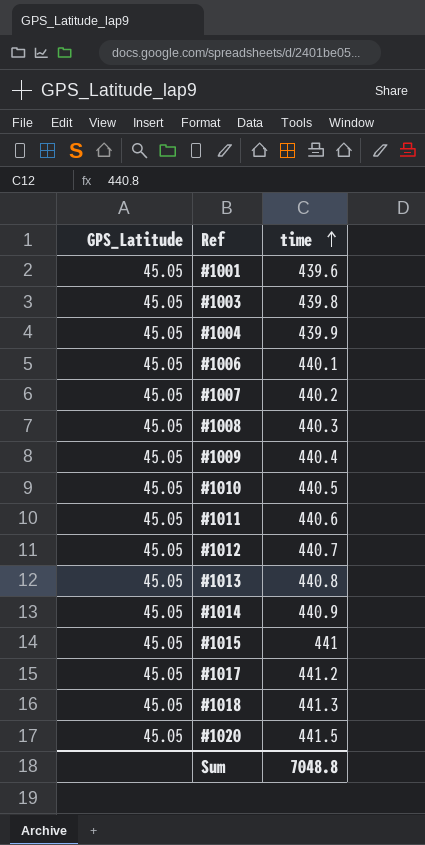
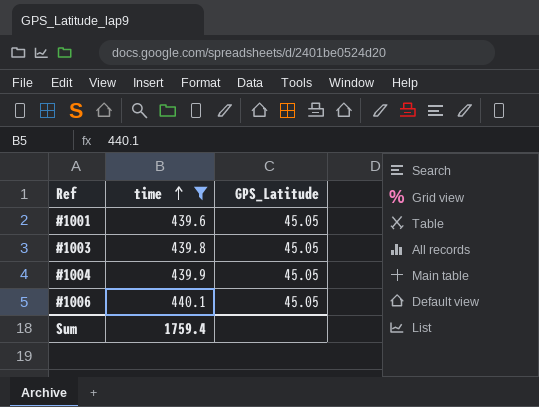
filter: none -> time <= 440.1
column GPS_Latitude | position: 1 -> 3
Sum | time: 7048.8 -> 1759.4

